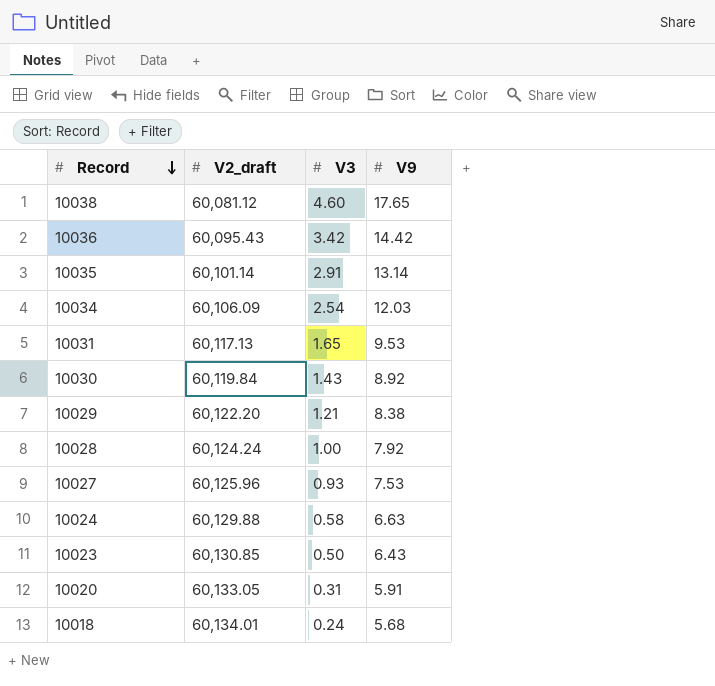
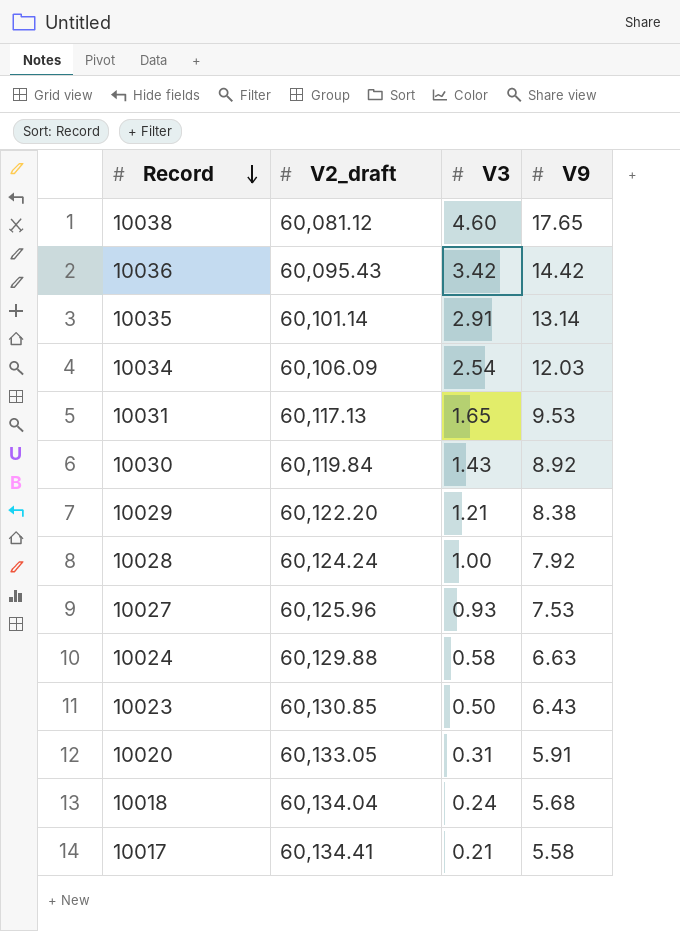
10018 | V2_draft: 60,134.01 -> 60,134.04
row 10017: none -> 60,134.41 | 0.21 | 5.58

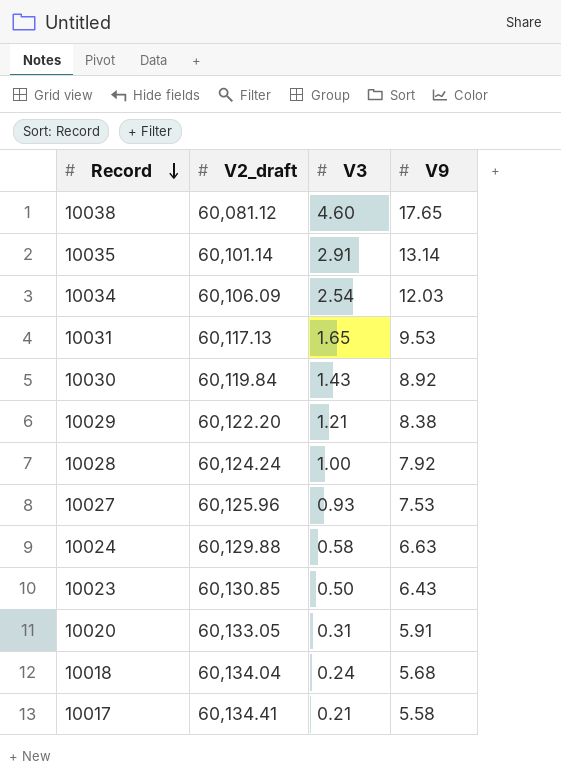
row 10036: 60,095.43 | 3.42 | 14.42 -> none

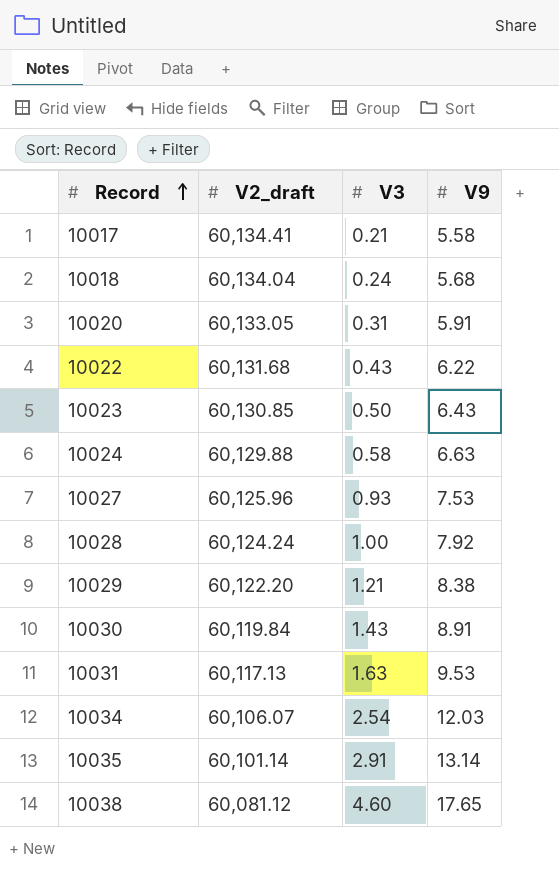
row order: Record descending -> Record ascending
row 10022: none -> 60,131.68 | 0.43 | 6.22
10030 | V9: 8.92 -> 8.91
10031 | V3: 1.65 -> 1.63
10034 | V2_draft: 60,106.09 -> 60,106.07

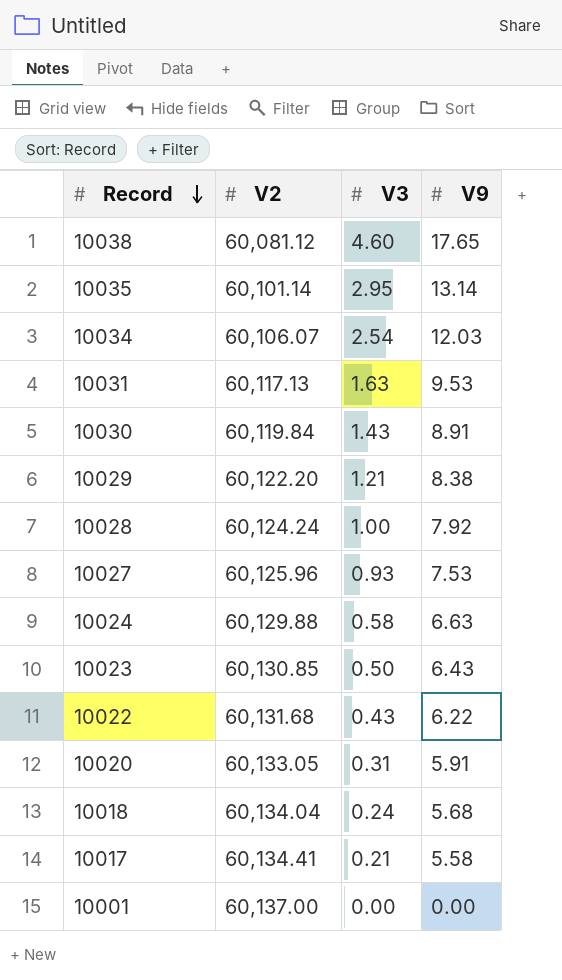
row order: Record ascending -> Record descending
column name: V2_draft -> V2
10035 | V3: 2.91 -> 2.95
row 10001: none -> 60,137.00 | 0.00 | 0.00

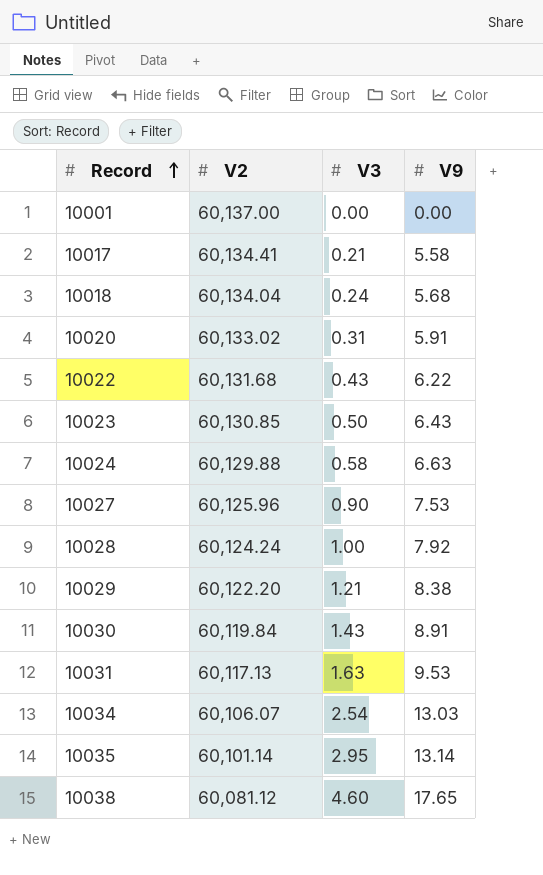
row order: Record descending -> Record ascending
10020 | V2: 60,133.05 -> 60,133.02
10027 | V3: 0.93 -> 0.90
10034 | V9: 12.03 -> 13.03

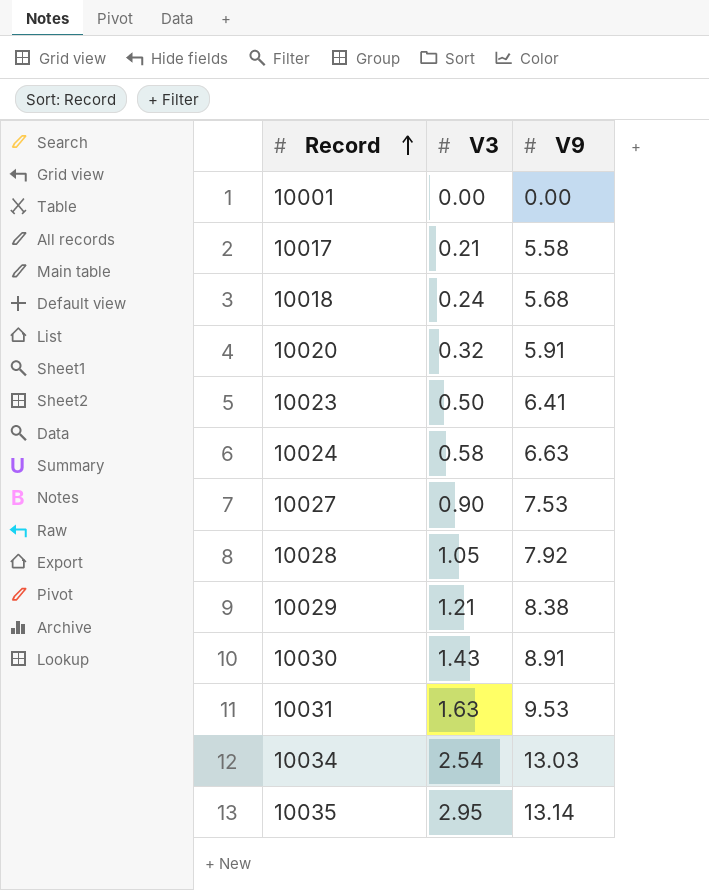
column V2 | position: 2 -> none
row 10022: 60,131.68 | 0.43 | 6.22 -> none
row 10038: 60,081.12 | 4.60 | 17.65 -> none
10020 | V3: 0.31 -> 0.32
10023 | V9: 6.43 -> 6.41
10028 | V3: 1.00 -> 1.05

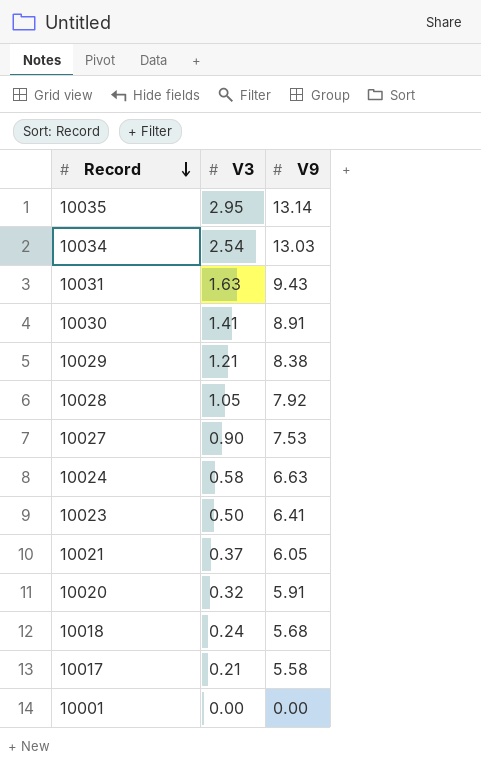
row order: Record ascending -> Record descending
10031 | V9: 9.53 -> 9.43
10030 | V3: 1.43 -> 1.41
row 10021: none -> 0.37 | 6.05

